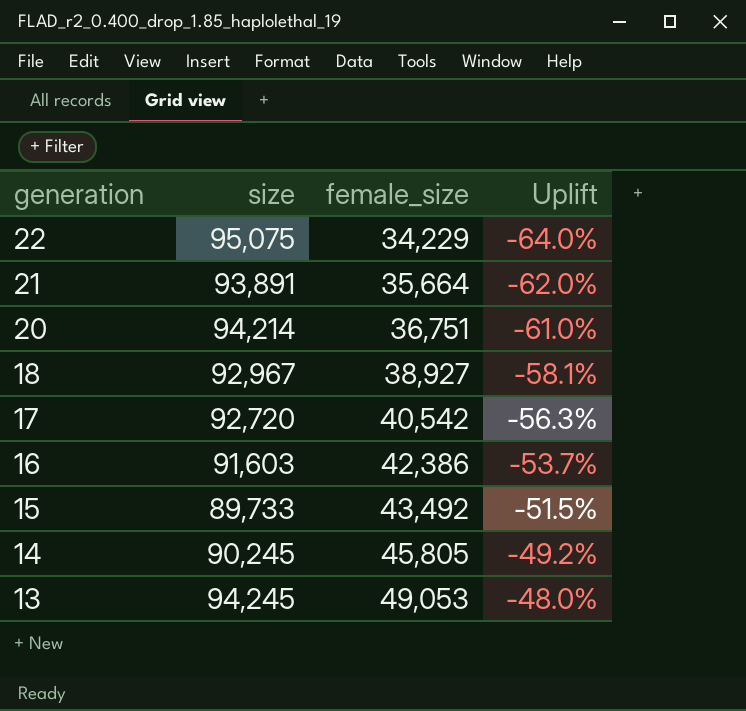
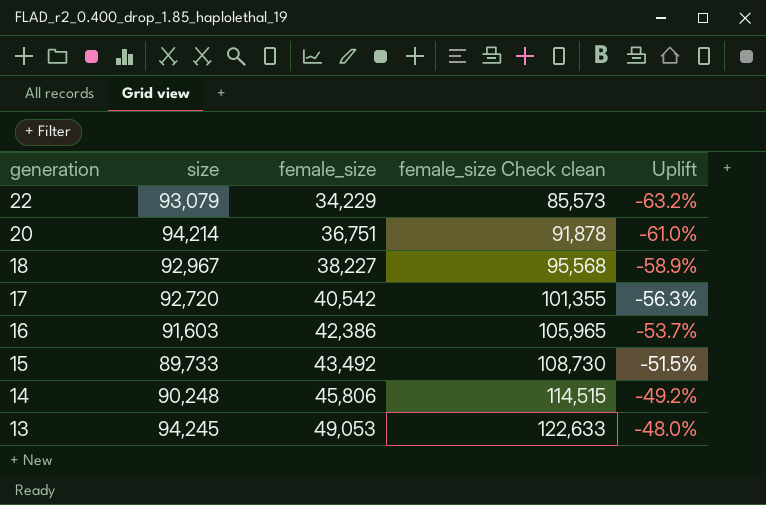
column female_size Check clean | formula: none -> [female_size] * 2.5
row 21: 93,891 | 35,664 | -62.0% -> none
22 | size: 95,075 -> 93,079
22 | Uplift: -64.0% -> -63.2%
18 | female_size: 38,927 -> 38,227
18 | Uplift: -58.1% -> -58.9%
14 | size: 90,245 -> 90,248
14 | female_size: 45,805 -> 45,806

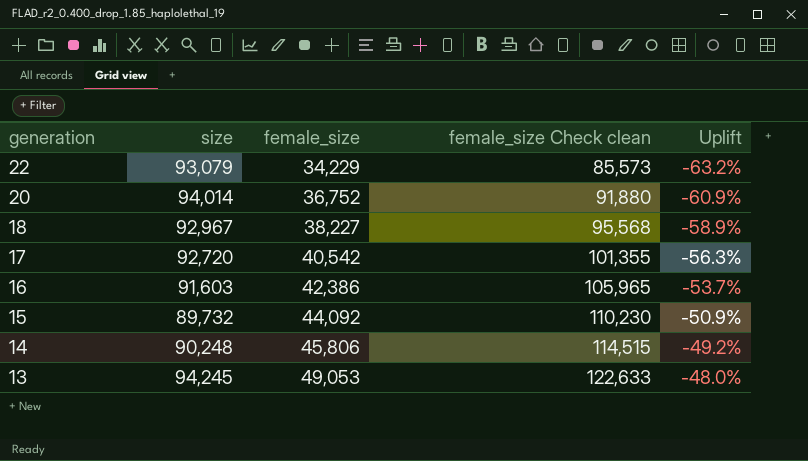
20 | size: 94,214 -> 94,014
20 | female_size: 36,751 -> 36,752
20 | female_size Check clean: 91,878 -> 91,880
20 | Uplift: -61.0% -> -60.9%
15 | size: 89,733 -> 89,732
15 | female_size: 43,492 -> 44,092
15 | female_size Check clean: 108,730 -> 110,230
15 | Uplift: -51.5% -> -50.9%

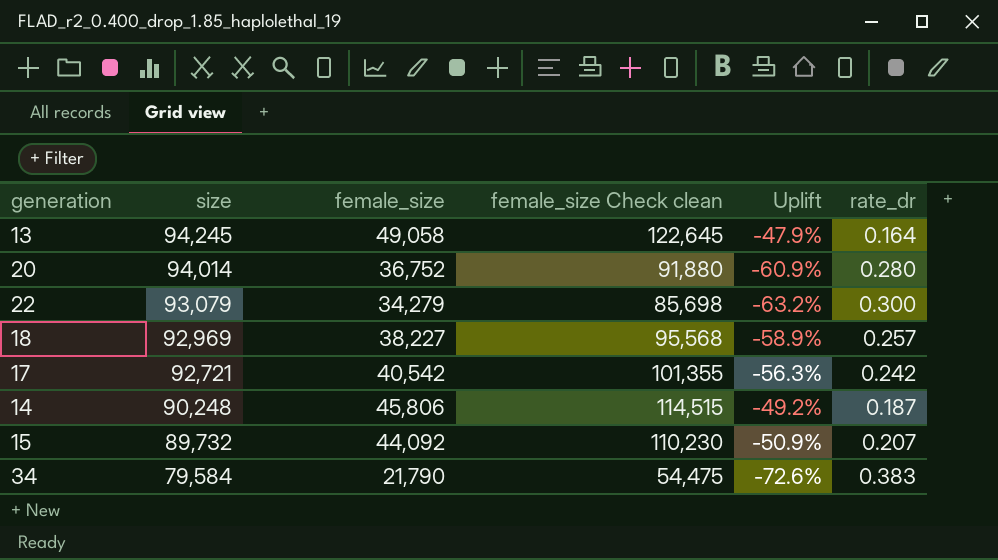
row order: generation descending -> size descending
column rate_dr | position: none -> 6
row 16: 91,603 | 42,386 | 105,965 | -53.7% -> none
13 | female_size: 49,053 -> 49,058
13 | female_size Check clean: 122,633 -> 122,645
13 | Uplift: -48.0% -> -47.9%
22 | female_size: 34,229 -> 34,279
22 | female_size Check clean: 85,573 -> 85,698
18 | size: 92,967 -> 92,969
17 | size: 92,720 -> 92,721
row 34: none -> 79,584 | 21,790 | 54,475 | -72.6% | 0.383

